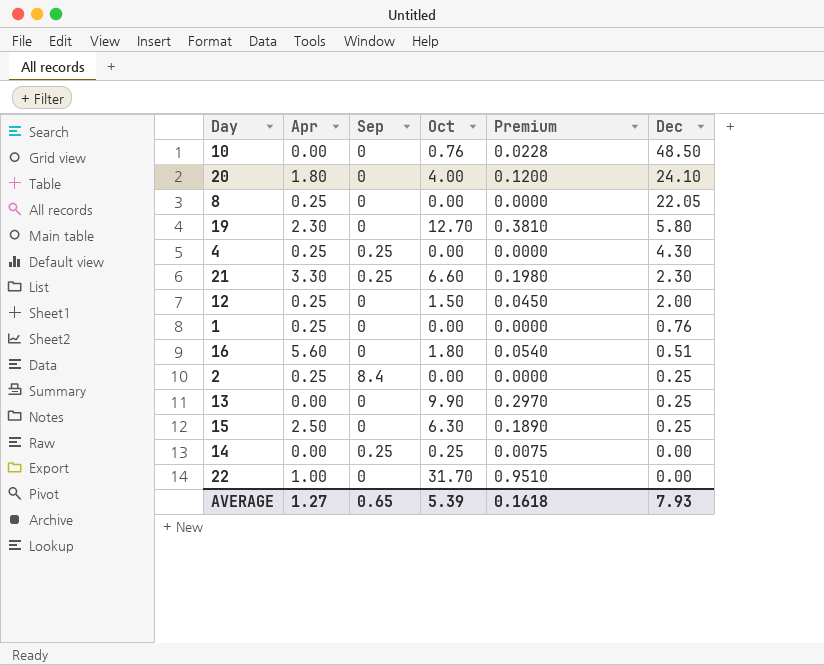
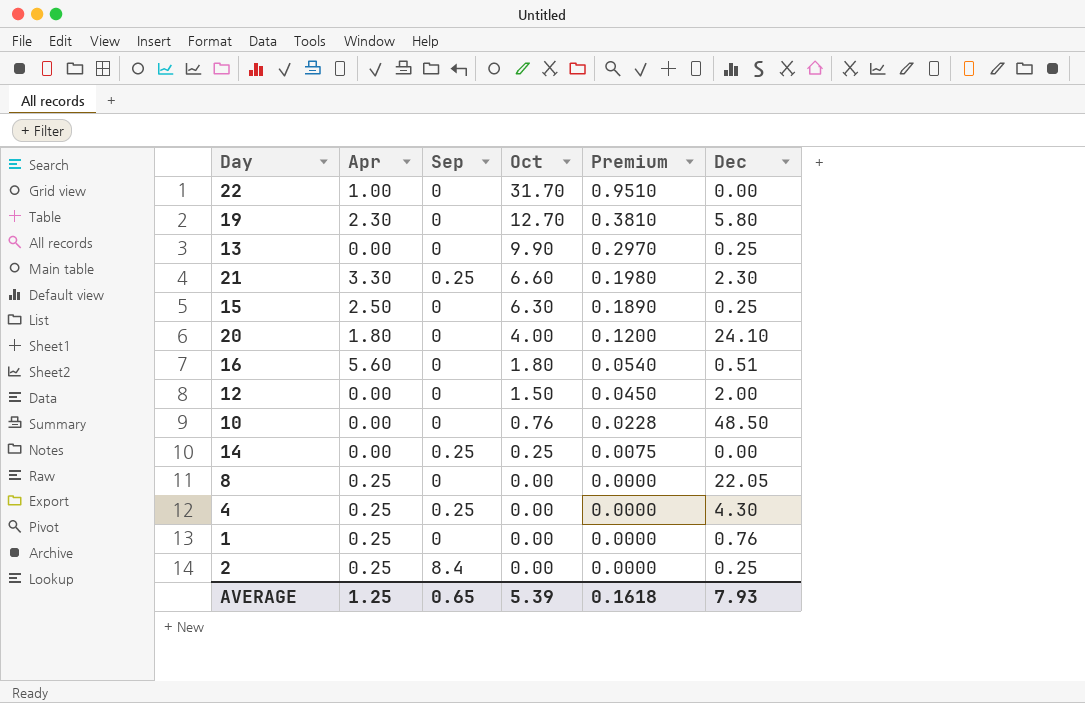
row order: Dec descending -> Oct descending
12 | Apr: 0.25 -> 0.00
AVERAGE | Apr: 1.27 -> 1.25

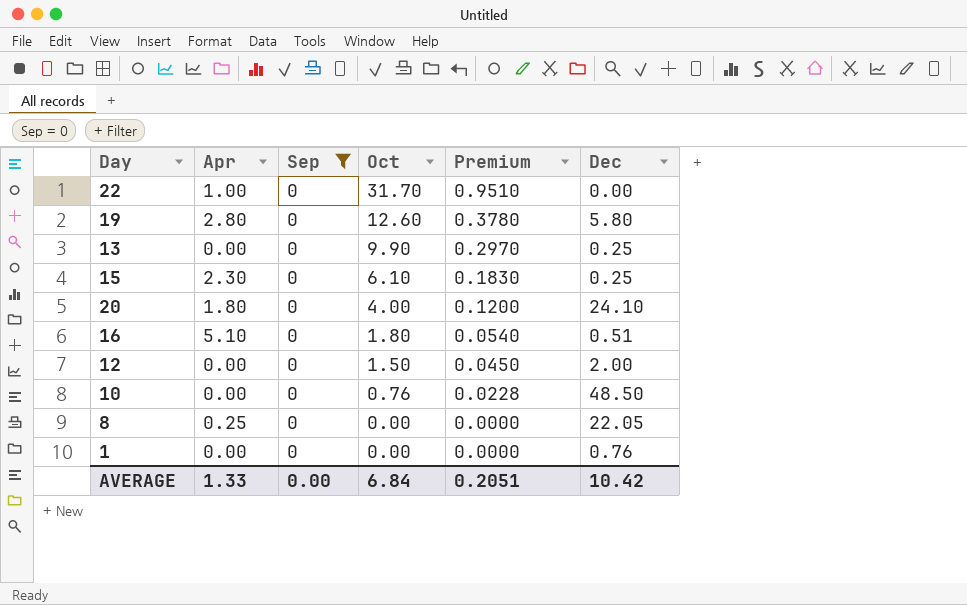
filter: none -> Sep = 0
19 | Apr: 2.30 -> 2.80
19 | Oct: 12.70 -> 12.60
19 | Premium: 0.3810 -> 0.3780
15 | Apr: 2.50 -> 2.30
15 | Oct: 6.30 -> 6.10
15 | Premium: 0.1890 -> 0.1830
16 | Apr: 5.60 -> 5.10
1 | Apr: 0.25 -> 0.00
AVERAGE | Apr: 1.25 -> 1.33
AVERAGE | Sep: 0.65 -> 0.00
AVERAGE | Oct: 5.39 -> 6.84
AVERAGE | Premium: 0.1618 -> 0.2051
AVERAGE | Dec: 7.93 -> 10.42

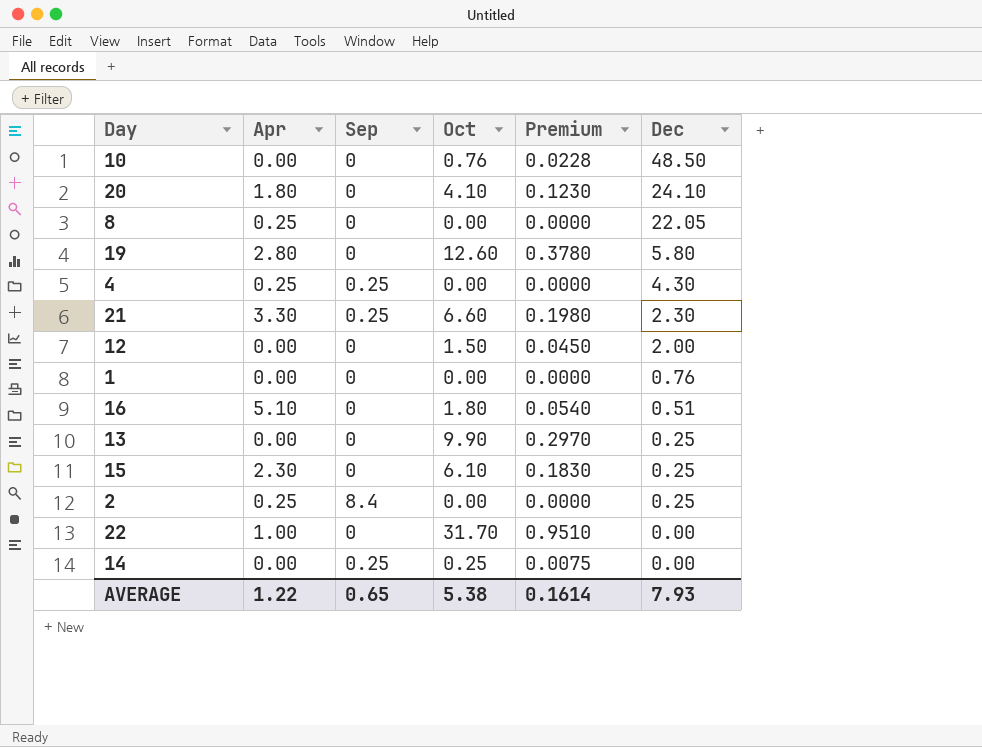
filter: Sep = 0 -> none
row order: Oct descending -> Dec descending
20 | Oct: 4.00 -> 4.10
20 | Premium: 0.1200 -> 0.1230
AVERAGE | Apr: 1.33 -> 1.22
AVERAGE | Sep: 0.00 -> 0.65
AVERAGE | Oct: 6.84 -> 5.38
AVERAGE | Premium: 0.2051 -> 0.1614
AVERAGE | Dec: 10.42 -> 7.93

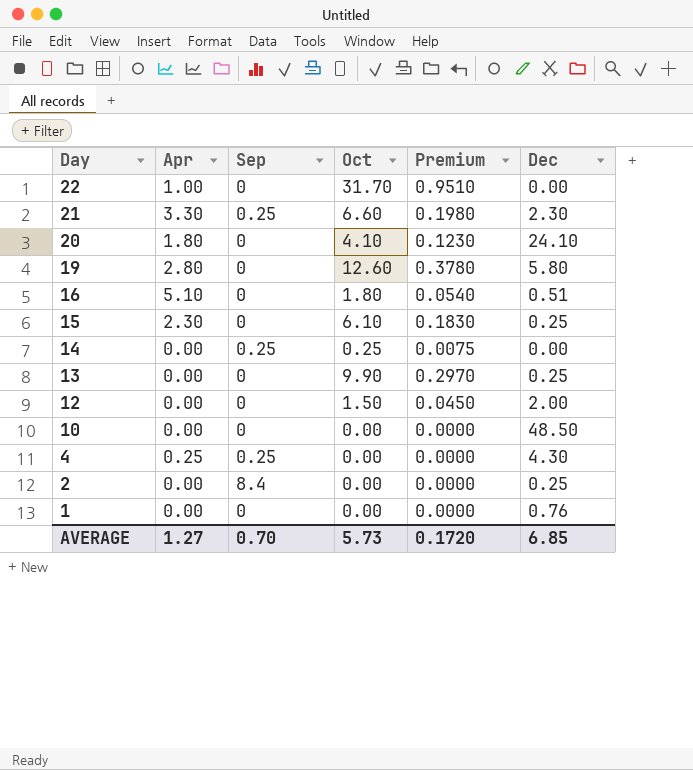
row order: Dec descending -> Day descending
row 8: 0.25 | 0 | 0.00 | 0.0000 | 22.05 -> none
10 | Oct: 0.76 -> 0.00
10 | Premium: 0.0228 -> 0.0000
2 | Apr: 0.25 -> 0.00
AVERAGE | Apr: 1.22 -> 1.27
AVERAGE | Sep: 0.65 -> 0.70
AVERAGE | Oct: 5.38 -> 5.73
AVERAGE | Premium: 0.1614 -> 0.1720
AVERAGE | Dec: 7.93 -> 6.85

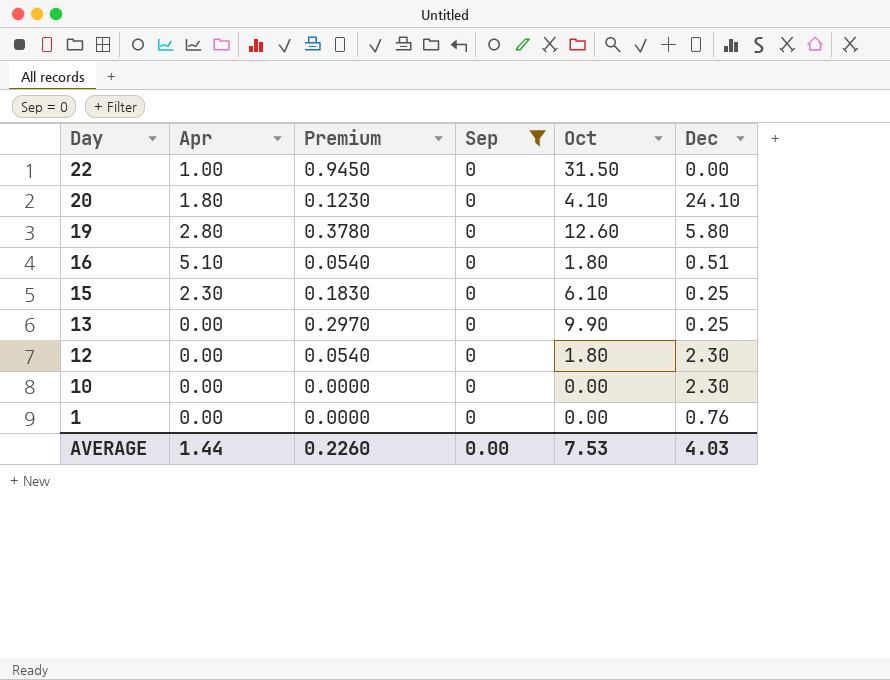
filter: none -> Sep = 0
column Premium | position: 5 -> 3
22 | Premium: 0.9510 -> 0.9450
22 | Oct: 31.70 -> 31.50
12 | Premium: 0.0450 -> 0.0540
12 | Oct: 1.50 -> 1.80
12 | Dec: 2.00 -> 2.30
10 | Dec: 48.50 -> 2.30
AVERAGE | Apr: 1.27 -> 1.44
AVERAGE | Premium: 0.1720 -> 0.2260
AVERAGE | Sep: 0.70 -> 0.00
AVERAGE | Oct: 5.73 -> 7.53
AVERAGE | Dec: 6.85 -> 4.03

